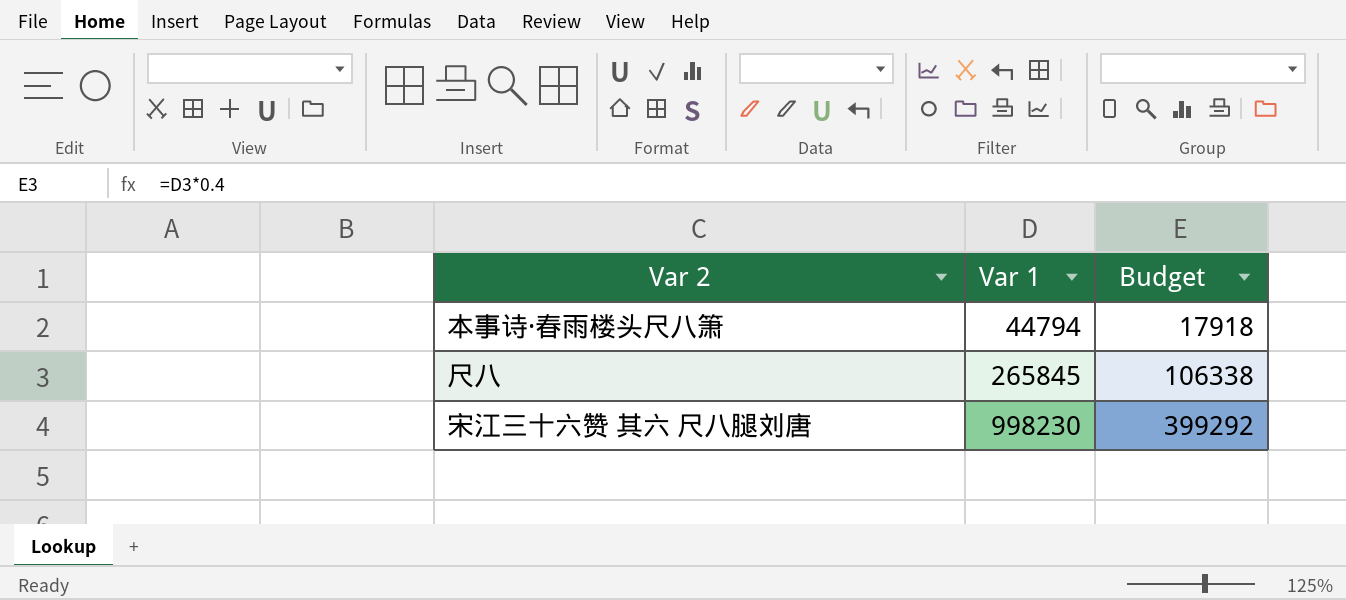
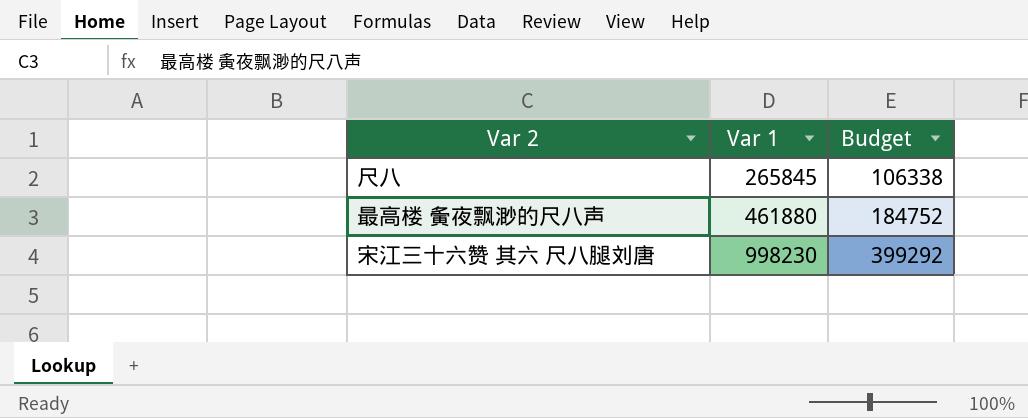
row 本事诗·春雨楼头尺八箫: 44794 | 17918 -> none
row 最高楼 夤夜飘渺的尺八声: none -> 461880 | 184752

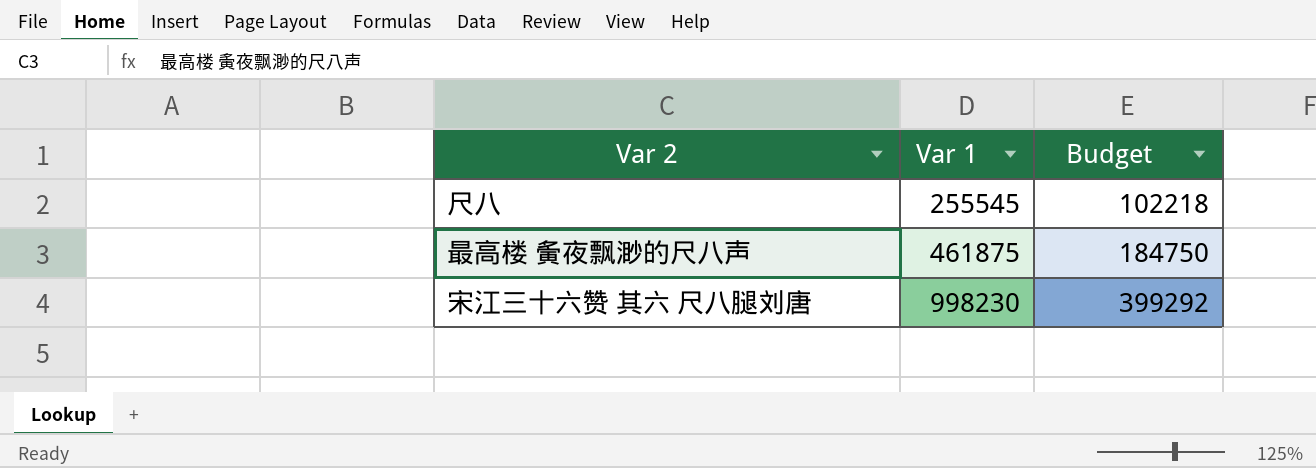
尺八 | Var 1: 265845 -> 255545
尺八 | Budget: 106338 -> 102218
最高楼 夤夜飘渺的尺八声 | Var 1: 461880 -> 461875
最高楼 夤夜飘渺的尺八声 | Budget: 184752 -> 184750

